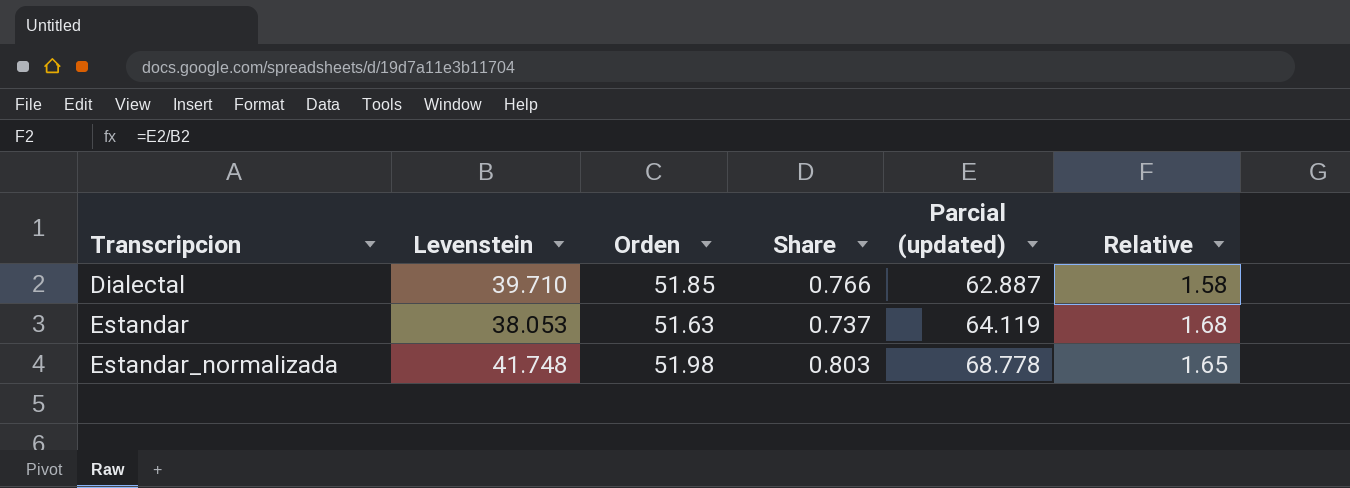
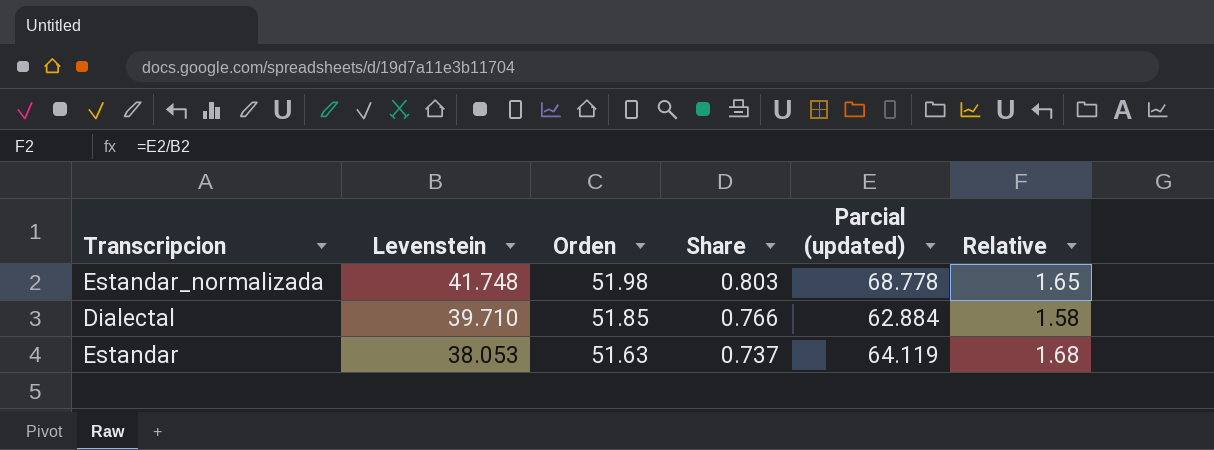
row order: Transcripcion ascending -> Levenstein descending
Dialectal | Parcial (updated): 62.887 -> 62.884

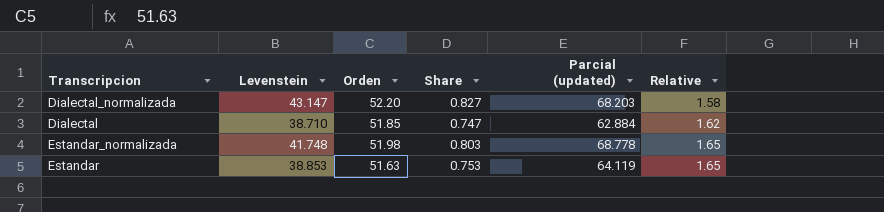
row order: Levenstein descending -> Relative ascending
row Dialectal_normalizada: none -> 43.147 | 52.20 | 0.827 | 68.203 | 1.58
Dialectal | Levenstein: 39.710 -> 38.710
Dialectal | Share: 0.766 -> 0.747
Dialectal | Relative: 1.58 -> 1.62
Estandar | Levenstein: 38.053 -> 38.853
Estandar | Share: 0.737 -> 0.753
Estandar | Relative: 1.68 -> 1.65

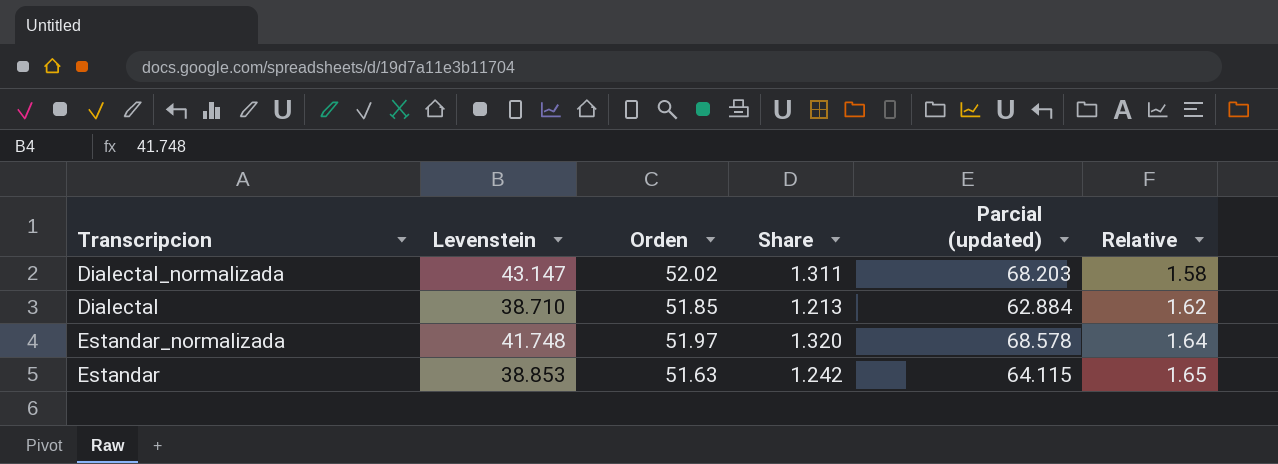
column Share | formula: [Levenstein] / [Orden] -> [Parcial (updated)] / [Orden]
Dialectal_normalizada | Orden: 52.20 -> 52.02
Estandar_normalizada | Orden: 51.98 -> 51.97
Estandar_normalizada | Parcial (updated): 68.778 -> 68.578
Estandar_normalizada | Relative: 1.65 -> 1.64
Estandar | Parcial (updated): 64.119 -> 64.115

